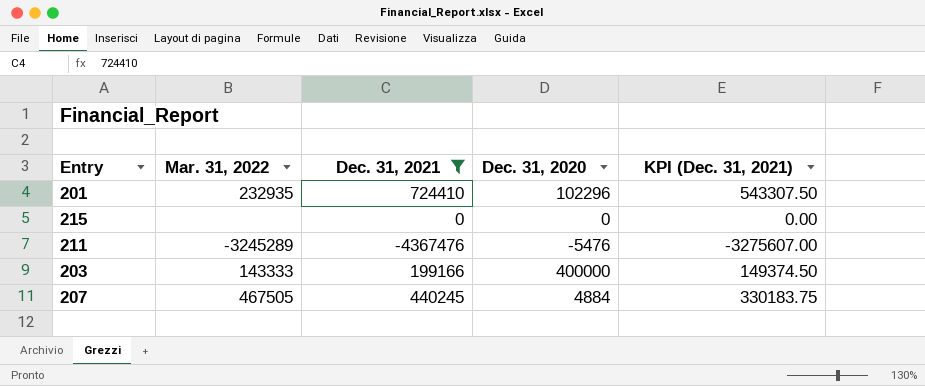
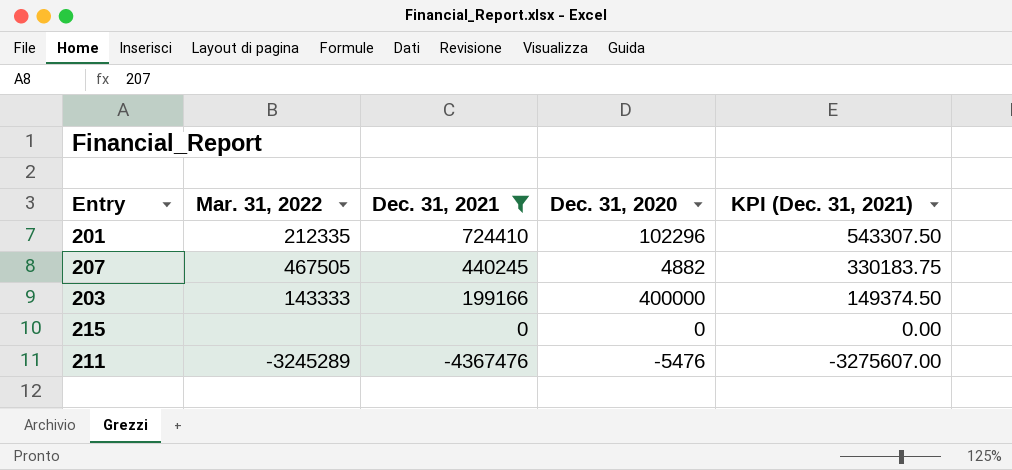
row order: none -> Dec. 31, 2021 descending
201 | Mar. 31, 2022: 232935 -> 212335
207 | Dec. 31, 2020: 4884 -> 4882

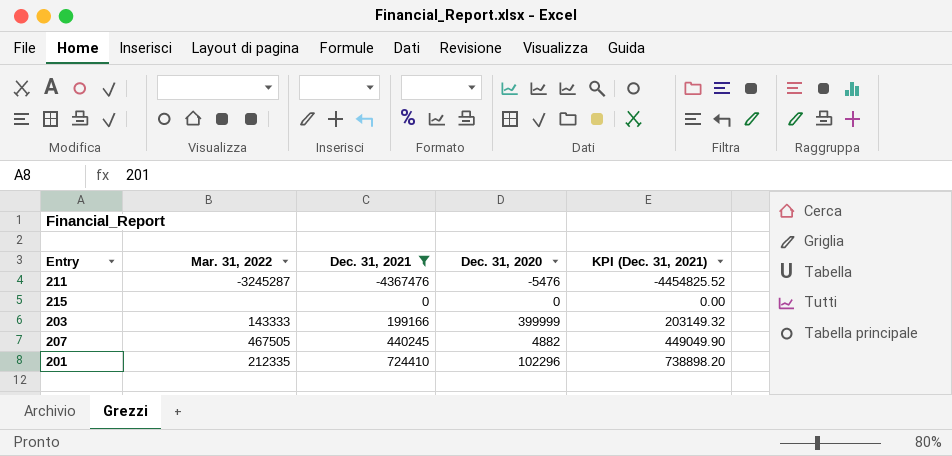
row order: Dec. 31, 2021 descending -> Dec. 31, 2021 ascending
column KPI (Dec. 31, 2021) | formula: [Dec. 31, 2021] * 0.75 -> [Dec. 31, 2021] * 1.02
211 | Mar. 31, 2022: -3245289 -> -3245287
203 | Dec. 31, 2020: 400000 -> 399999

